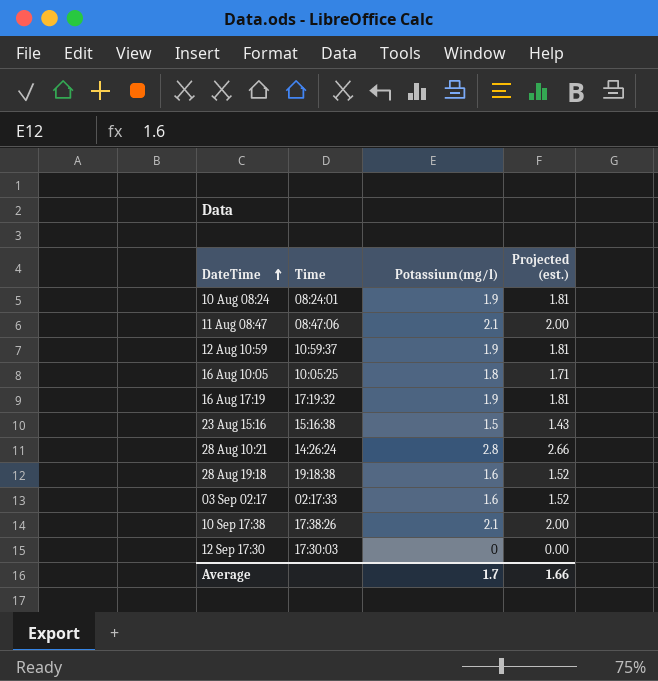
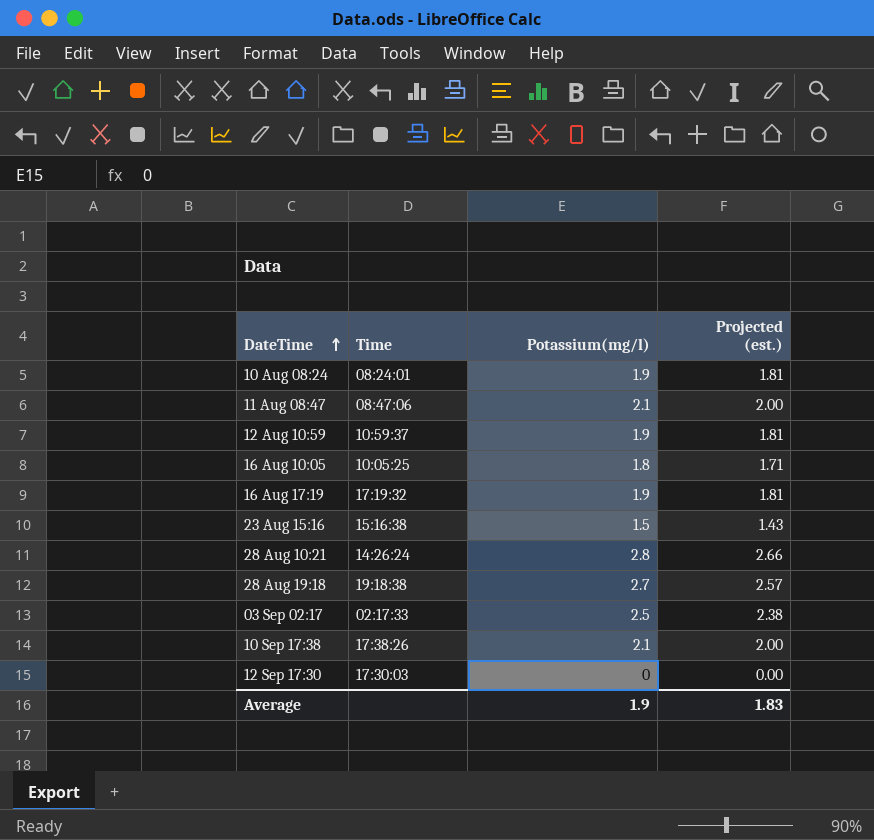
28 Aug 19:18 | Potassium(mg/l): 1.6 -> 2.7
28 Aug 19:18 | Projected (est.): 1.52 -> 2.57
03 Sep 02:17 | Potassium(mg/l): 1.6 -> 2.5
03 Sep 02:17 | Projected (est.): 1.52 -> 2.38
Average | Potassium(mg/l): 1.7 -> 1.9
Average | Projected (est.): 1.66 -> 1.83

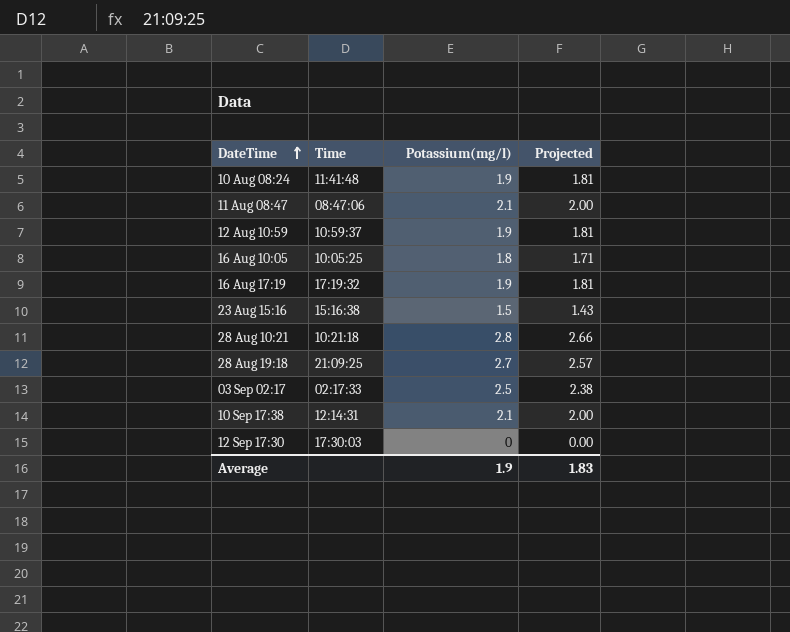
column name: Projected (est.) -> Projected
10 Aug 08:24 | Time: 08:24:01 -> 11:41:48
28 Aug 10:21 | Time: 14:26:24 -> 10:21:18
28 Aug 19:18 | Time: 19:18:38 -> 21:09:25
10 Sep 17:38 | Time: 17:38:26 -> 12:14:31

